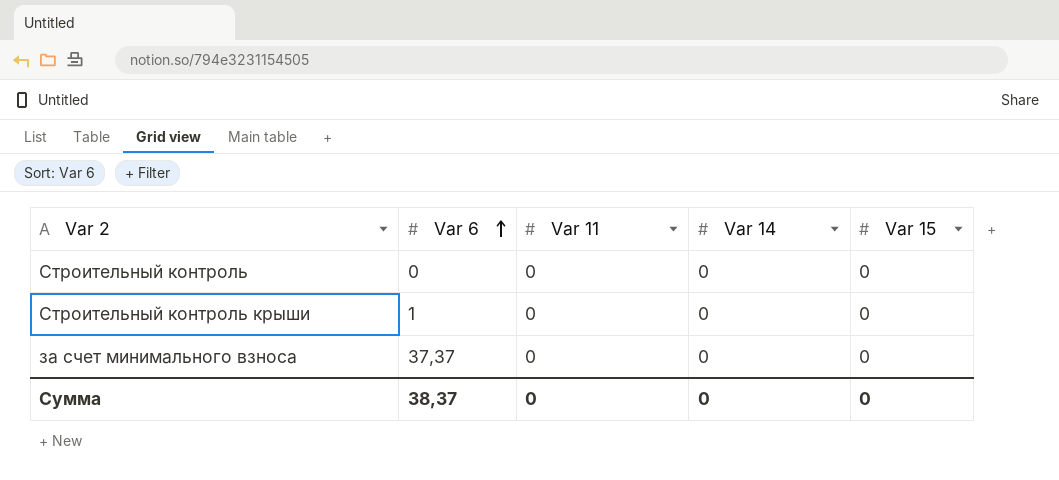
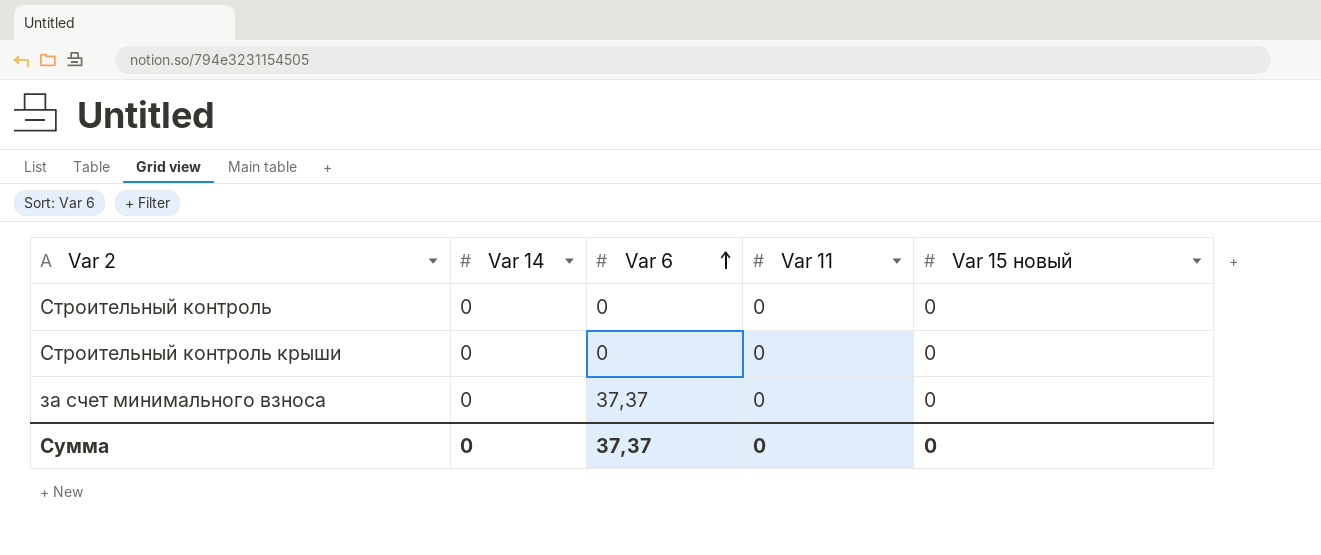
column Var 14 | position: 4 -> 2
column name: Var 15 -> Var 15 новый
Строительный контроль крыши | Var 6: 1 -> 0
Сумма | Var 6: 38,37 -> 37,37

